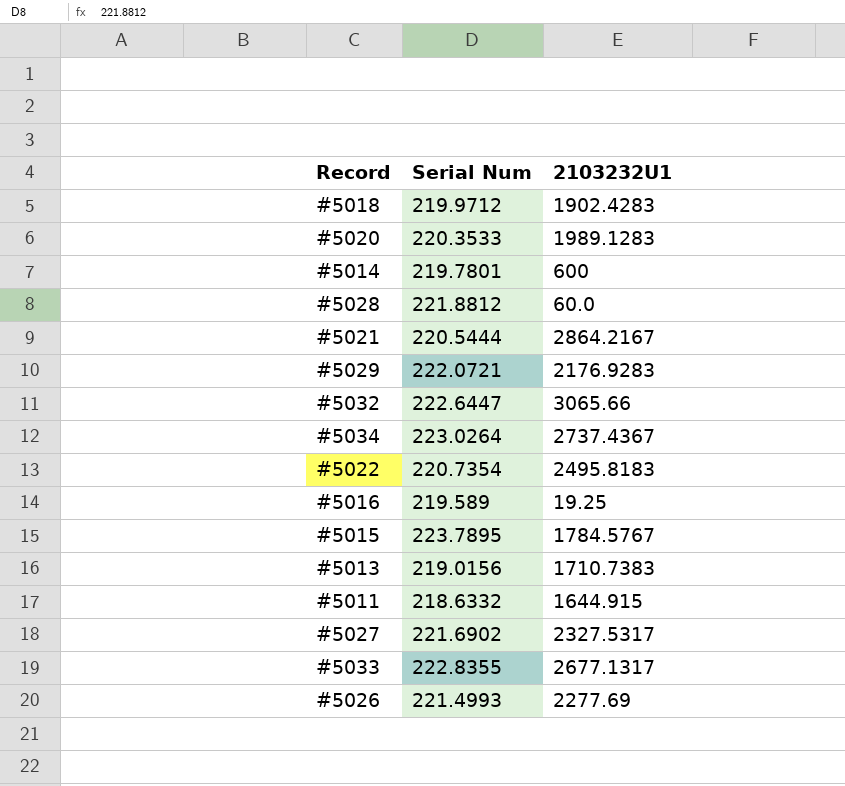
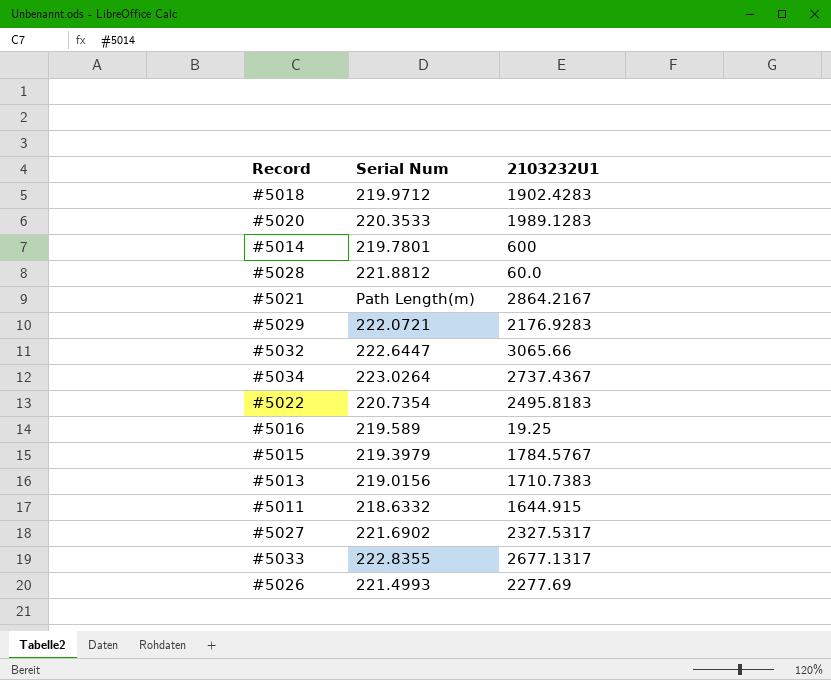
#5021 | Serial Num: 220.5444 -> Path Length(m)
#5015 | Serial Num: 223.7895 -> 219.3979

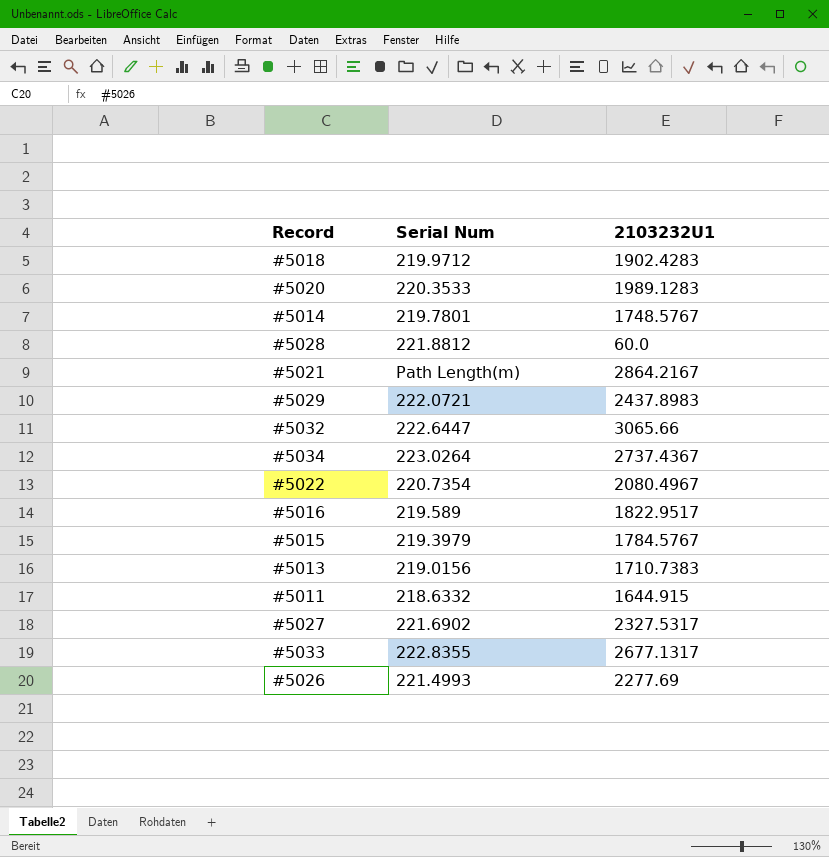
#5014 | 2103232U1: 600 -> 1748.5767
#5029 | 2103232U1: 2176.9283 -> 2437.8983
#5022 | 2103232U1: 2495.8183 -> 2080.4967
#5016 | 2103232U1: 19.25 -> 1822.9517

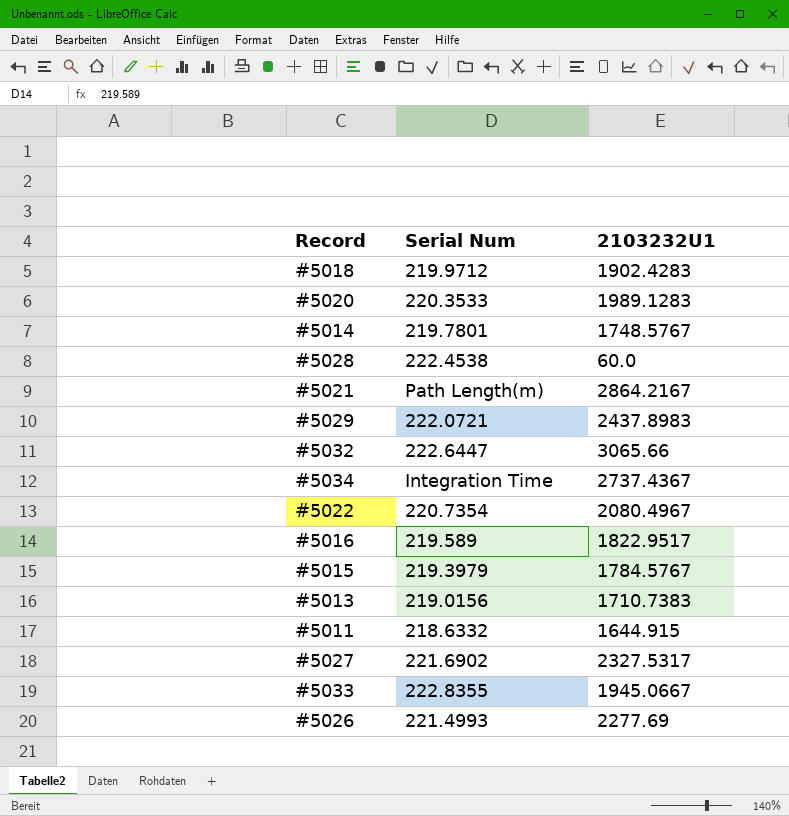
#5028 | Serial Num: 221.8812 -> 222.4538
#5034 | Serial Num: 223.0264 -> Integration Time
#5033 | 2103232U1: 2677.1317 -> 1945.0667

